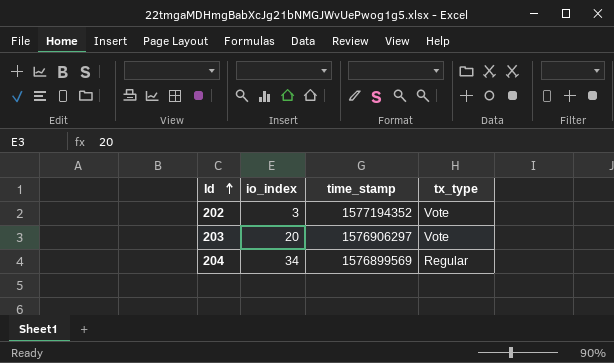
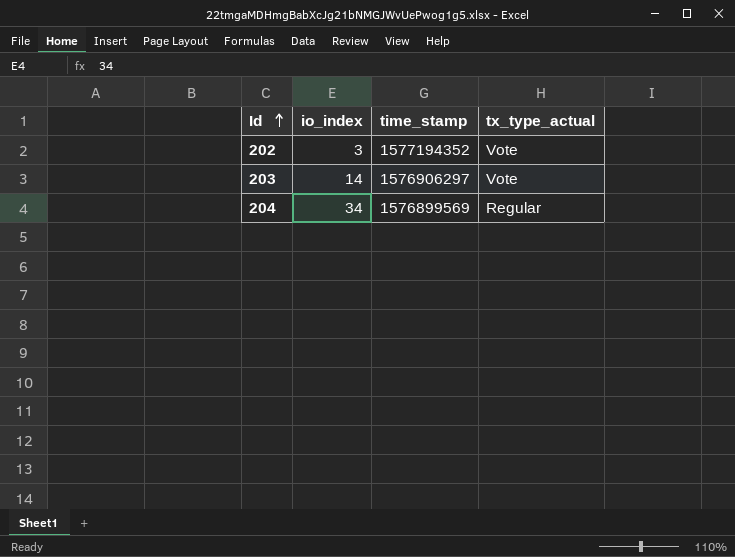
column name: tx_type -> tx_type_actual
203 | io_index: 20 -> 14

